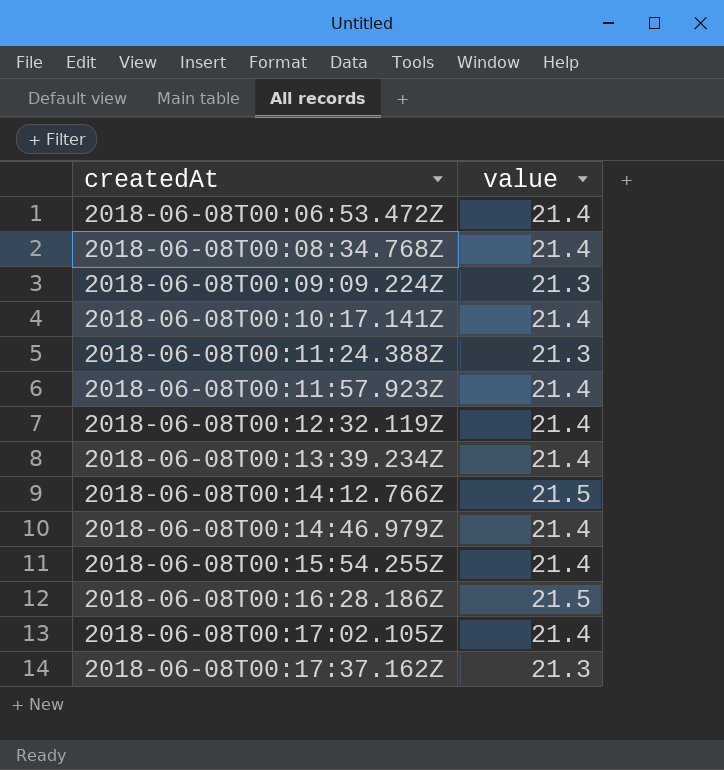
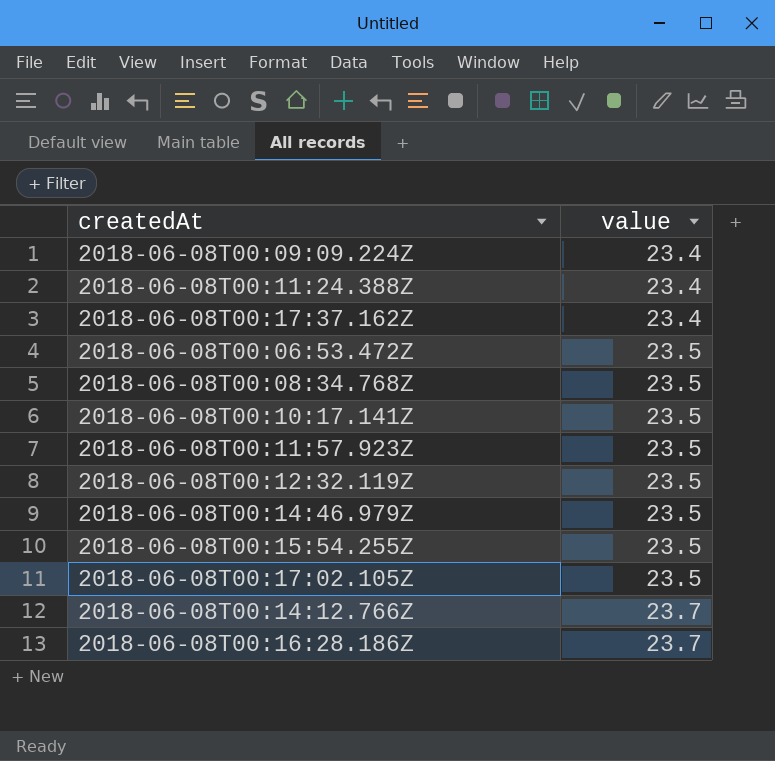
row order: createdAt ascending -> value ascending
row 2018-06-08T00:13:39.234Z: 21.4 -> none
2018-06-08T00:09:09.224Z | value: 21.3 -> 23.4
2018-06-08T00:11:24.388Z | value: 21.3 -> 23.4
2018-06-08T00:17:37.162Z | value: 21.3 -> 23.4
2018-06-08T00:06:53.472Z | value: 21.4 -> 23.5
2018-06-08T00:08:34.768Z | value: 21.4 -> 23.5
2018-06-08T00:10:17.141Z | value: 21.4 -> 23.5
2018-06-08T00:11:57.923Z | value: 21.4 -> 23.5
2018-06-08T00:12:32.119Z | value: 21.4 -> 23.5
2018-06-08T00:14:46.979Z | value: 21.4 -> 23.5
2018-06-08T00:15:54.255Z | value: 21.4 -> 23.5
2018-06-08T00:17:02.105Z | value: 21.4 -> 23.5
2018-06-08T00:14:12.766Z | value: 21.5 -> 23.7
2018-06-08T00:16:28.186Z | value: 21.5 -> 23.7

